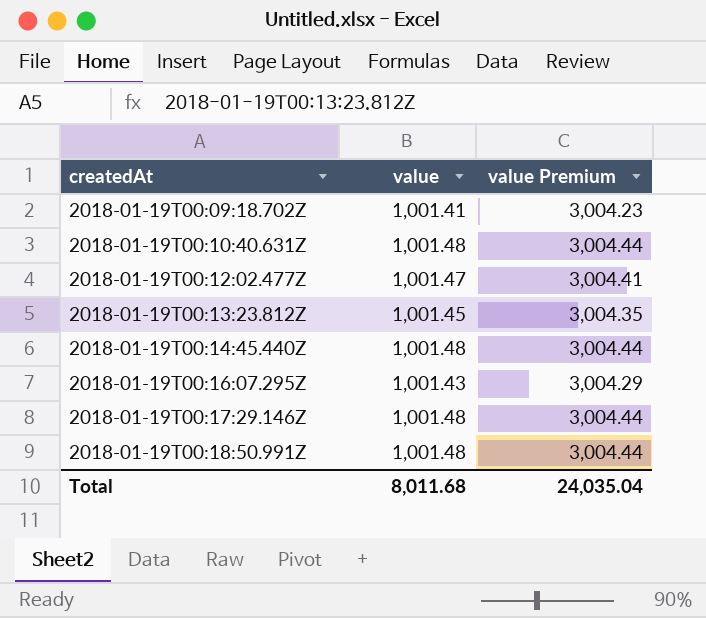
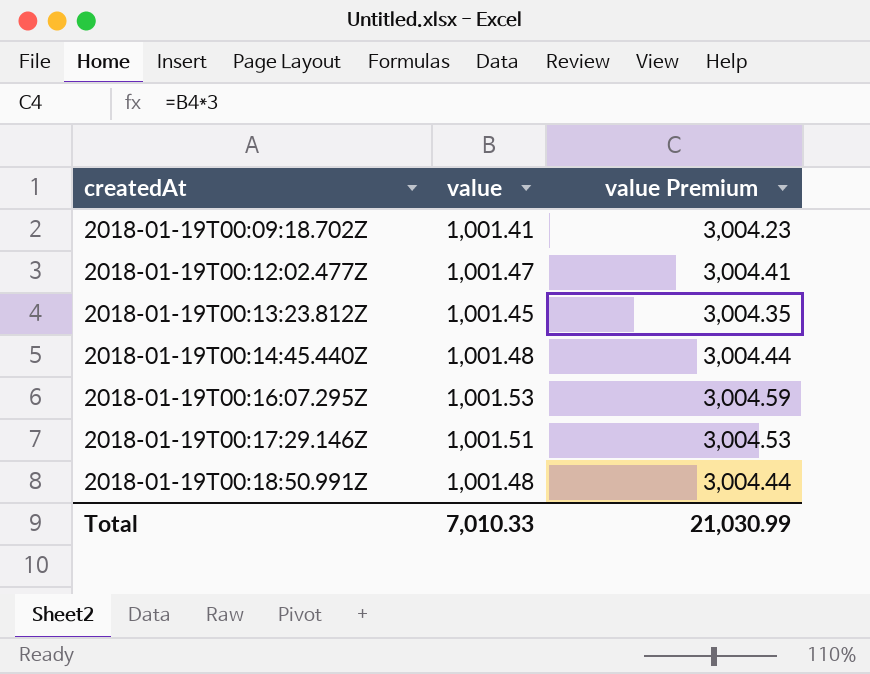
row 2018-01-19T00:10:40.631Z: 1,001.48 | 3,004.44 -> none
2018-01-19T00:16:07.295Z | value: 1,001.43 -> 1,001.53
2018-01-19T00:16:07.295Z | value Premium: 3,004.29 -> 3,004.59
2018-01-19T00:17:29.146Z | value: 1,001.48 -> 1,001.51
2018-01-19T00:17:29.146Z | value Premium: 3,004.44 -> 3,004.53
Total | value: 8,011.68 -> 7,010.33
Total | value Premium: 24,035.04 -> 21,030.99

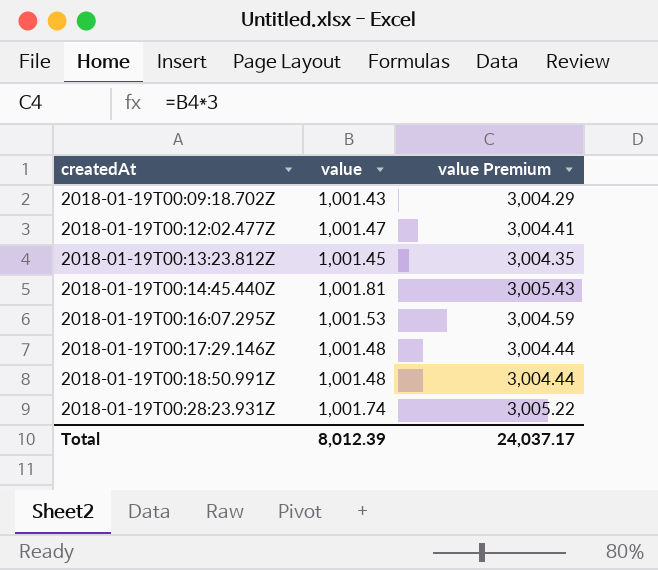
2018-01-19T00:09:18.702Z | value: 1,001.41 -> 1,001.43
2018-01-19T00:09:18.702Z | value Premium: 3,004.23 -> 3,004.29
2018-01-19T00:14:45.440Z | value: 1,001.48 -> 1,001.81
2018-01-19T00:14:45.440Z | value Premium: 3,004.44 -> 3,005.43
2018-01-19T00:17:29.146Z | value: 1,001.51 -> 1,001.48
2018-01-19T00:17:29.146Z | value Premium: 3,004.53 -> 3,004.44
row 2018-01-19T00:28:23.931Z: none -> 1,001.74 | 3,005.22
Total | value: 7,010.33 -> 8,012.39
Total | value Premium: 21,030.99 -> 24,037.17

